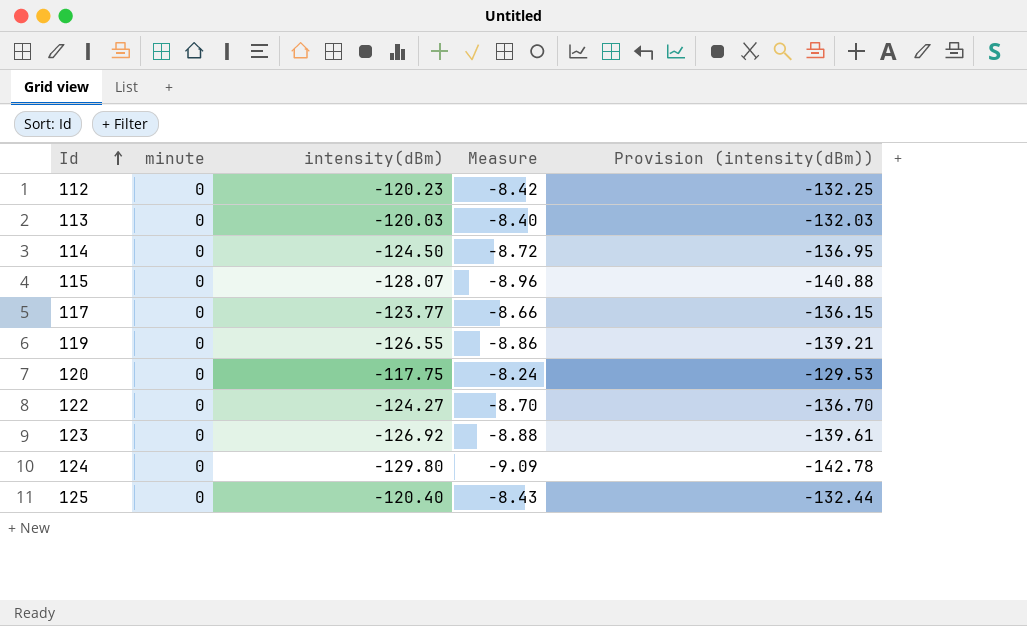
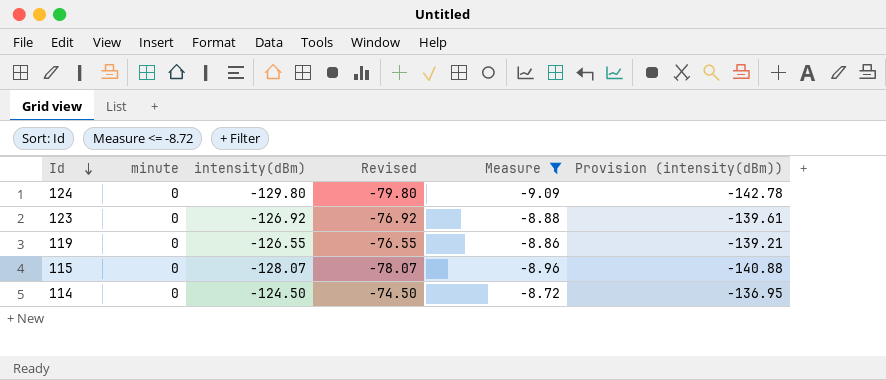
filter: none -> Measure <= -8.72
row order: Id ascending -> Id descending
column Revised | formula: none -> [intensity(dBm)] + 50

